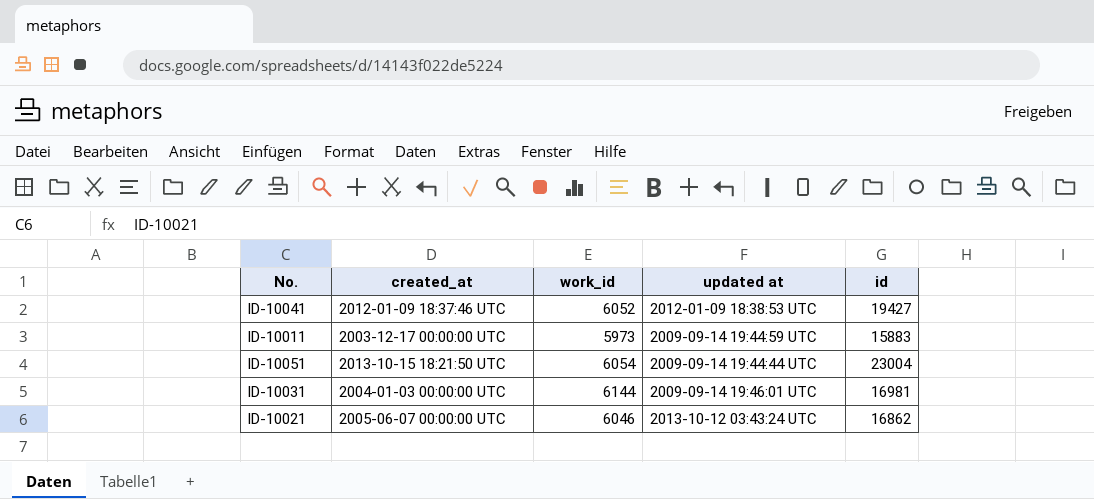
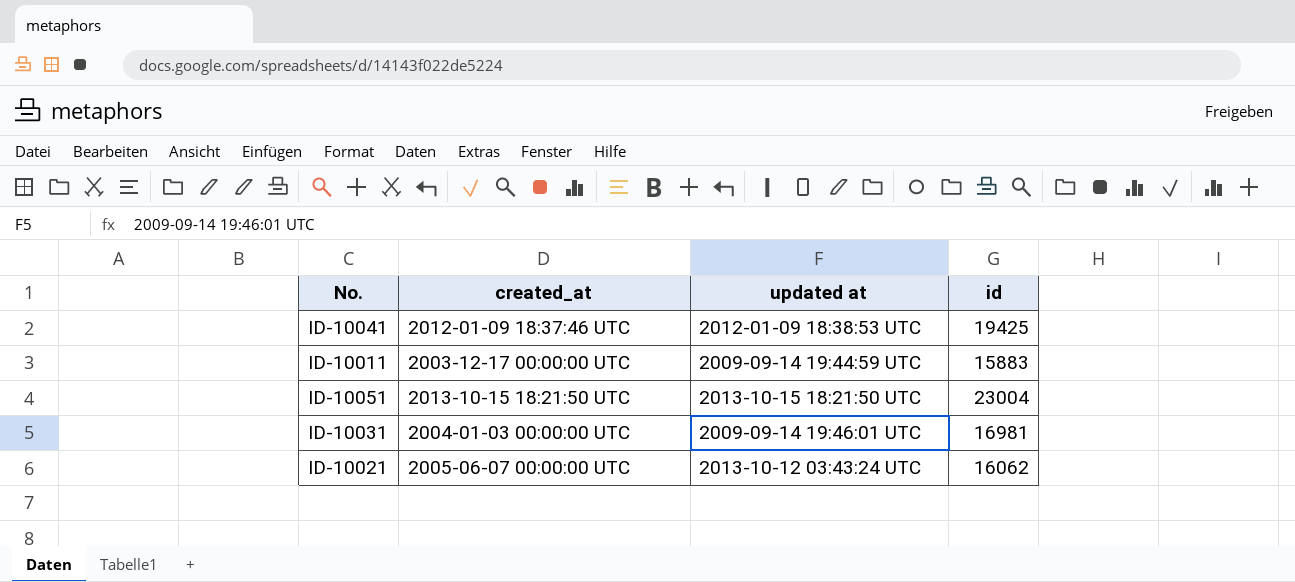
column work_id | position: 3 -> none
ID-10041 | id: 19427 -> 19425
ID-10051 | updated at: 2009-09-14 19:44:44 UTC -> 2013-10-15 18:21:50 UTC
ID-10021 | id: 16862 -> 16062

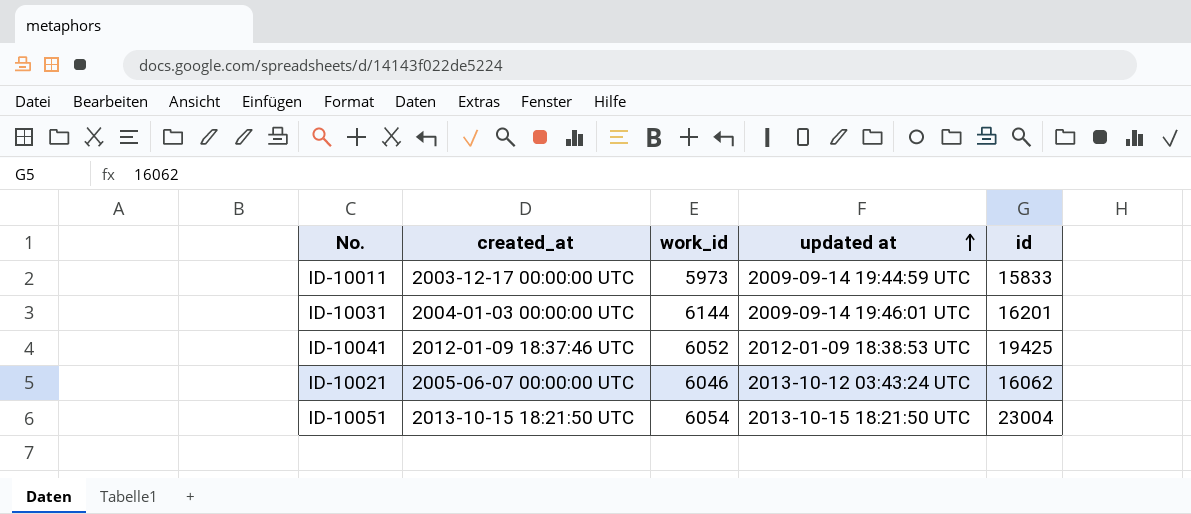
row order: none -> updated at ascending
column work_id | position: none -> 3
ID-10011 | id: 15883 -> 15833
ID-10031 | id: 16981 -> 16201

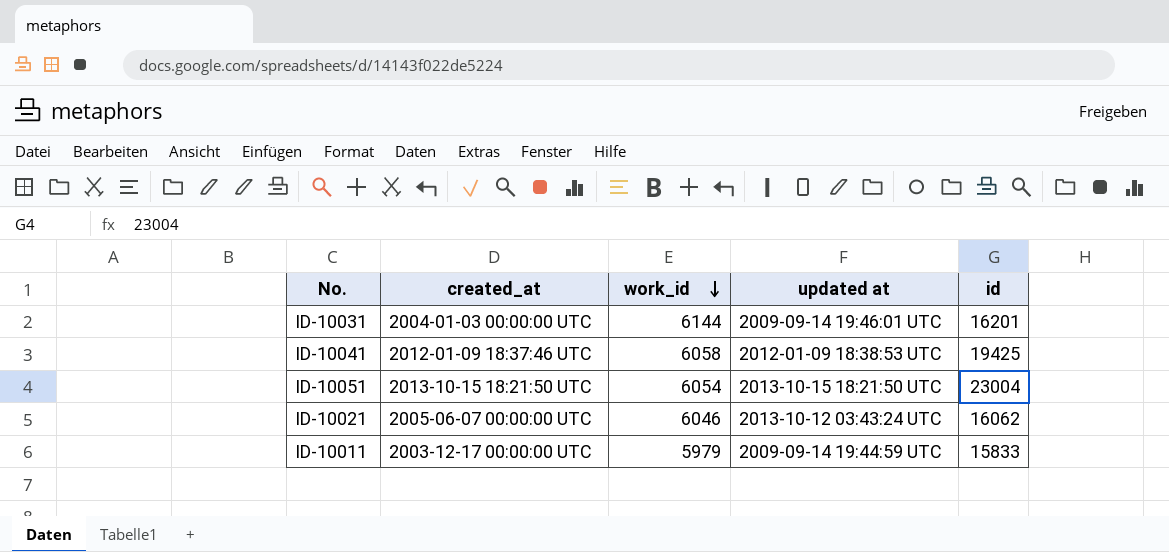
row order: updated at ascending -> work_id descending
ID-10041 | work_id: 6052 -> 6058
ID-10011 | work_id: 5973 -> 5979

